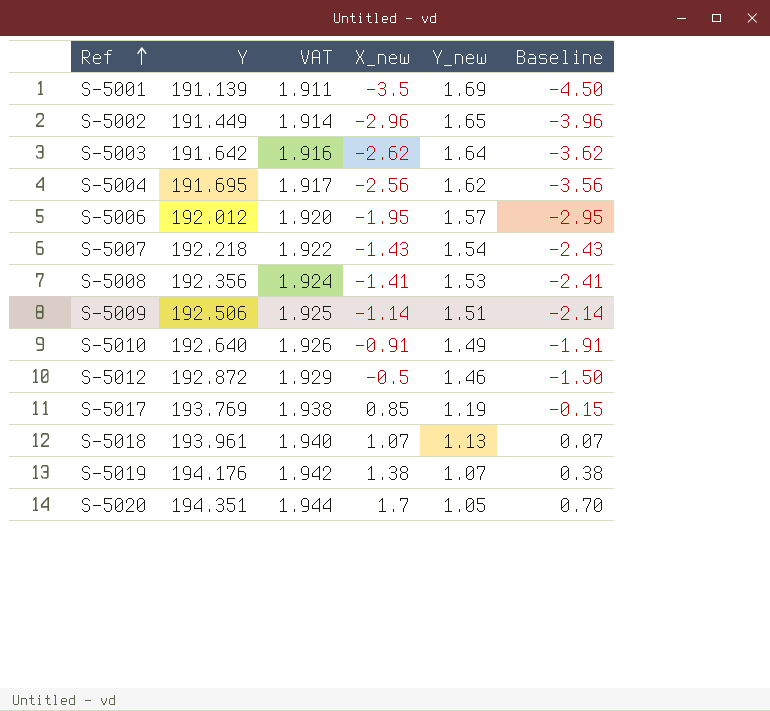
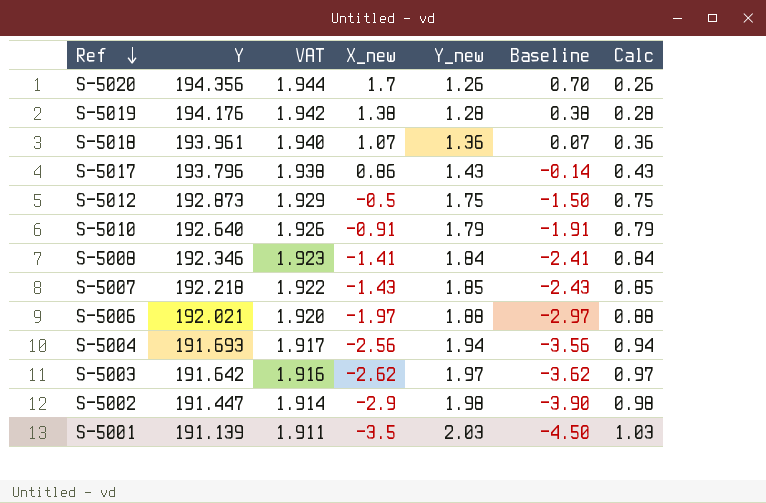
row order: Ref ascending -> Ref descending
column Calc | formula: none -> [Y_new] - 1
row S-5009: 192.506 | 1.925 | -1.14 | 1.51 | -2.14 -> none
S-5020 | Y: 194.351 -> 194.356
S-5020 | Y_new: 1.05 -> 1.26
S-5019 | Y_new: 1.07 -> 1.28
S-5018 | Y_new: 1.13 -> 1.36
S-5017 | Y: 193.769 -> 193.796
S-5017 | X_new: 0.85 -> 0.86
S-5017 | Y_new: 1.19 -> 1.43
S-5017 | Baseline: -0.15 -> -0.14
S-5012 | Y: 192.872 -> 192.873
S-5012 | Y_new: 1.46 -> 1.75
S-5010 | Y_new: 1.49 -> 1.79
S-5008 | Y: 192.356 -> 192.346
S-5008 | VAT: 1.924 -> 1.923
S-5008 | Y_new: 1.53 -> 1.84
S-5007 | Y_new: 1.54 -> 1.85
S-5006 | Y: 192.012 -> 192.021
S-5006 | X_new: -1.95 -> -1.97
S-5006 | Y_new: 1.57 -> 1.88
S-5006 | Baseline: -2.95 -> -2.97
S-5004 | Y: 191.695 -> 191.693
S-5004 | Y_new: 1.62 -> 1.94
S-5003 | Y_new: 1.64 -> 1.97
S-5002 | Y: 191.449 -> 191.447
S-5002 | X_new: -2.96 -> -2.9
S-5002 | Y_new: 1.65 -> 1.98
S-5002 | Baseline: -3.96 -> -3.90
S-5001 | Y_new: 1.69 -> 2.03

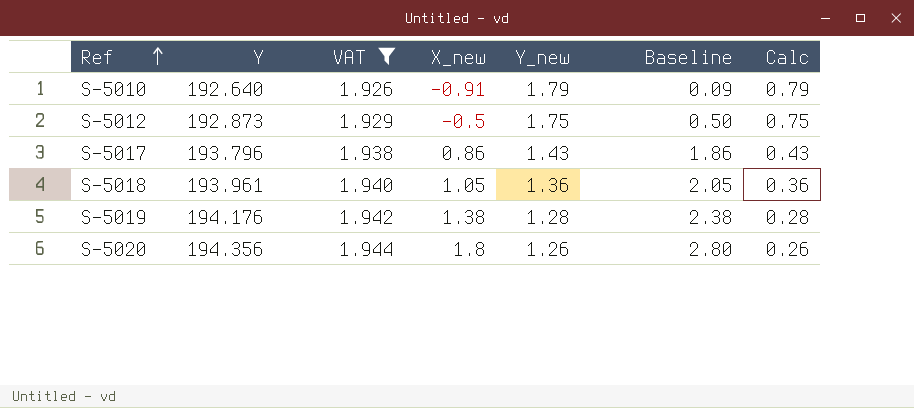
filter: none -> VAT >= 1.926
row order: Ref descending -> Ref ascending
column Baseline | formula: [X_new] - 1 -> [X_new] + 1
S-5018 | X_new: 1.07 -> 1.05
S-5020 | X_new: 1.7 -> 1.8

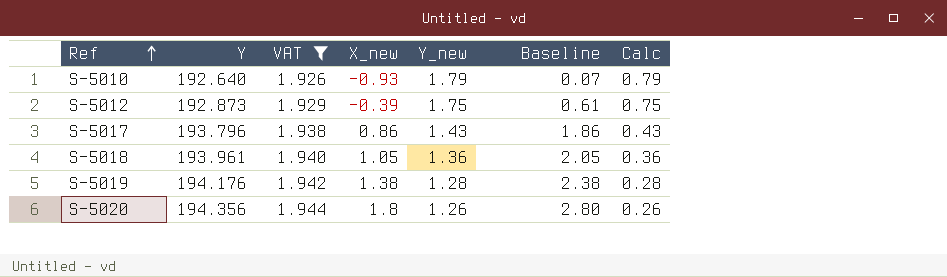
S-5010 | X_new: -0.91 -> -0.93
S-5010 | Baseline: 0.09 -> 0.07
S-5012 | X_new: -0.5 -> -0.39
S-5012 | Baseline: 0.50 -> 0.61

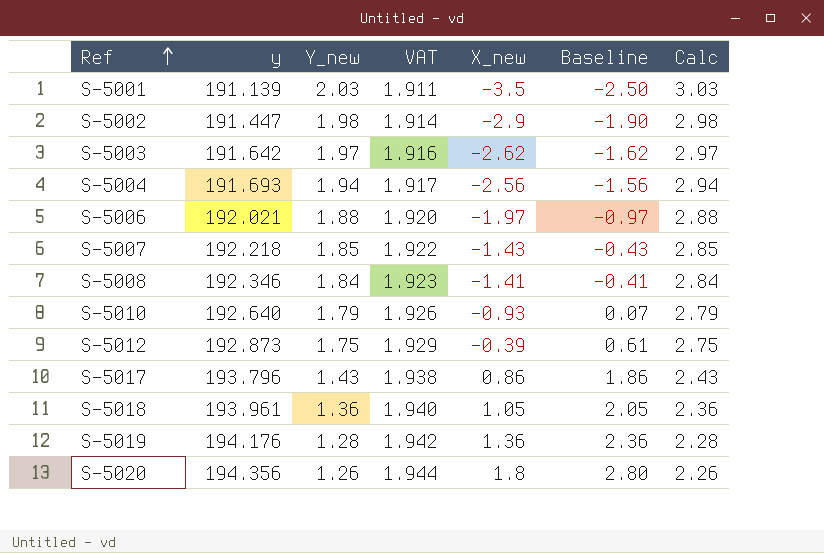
filter: VAT >= 1.926 -> none
column name: Y -> y
column Y_new | position: 5 -> 3
column Calc | formula: [Y_new] - 1 -> [Y_new] + 1
S-5019 | X_new: 1.38 -> 1.36
S-5019 | Baseline: 2.38 -> 2.36

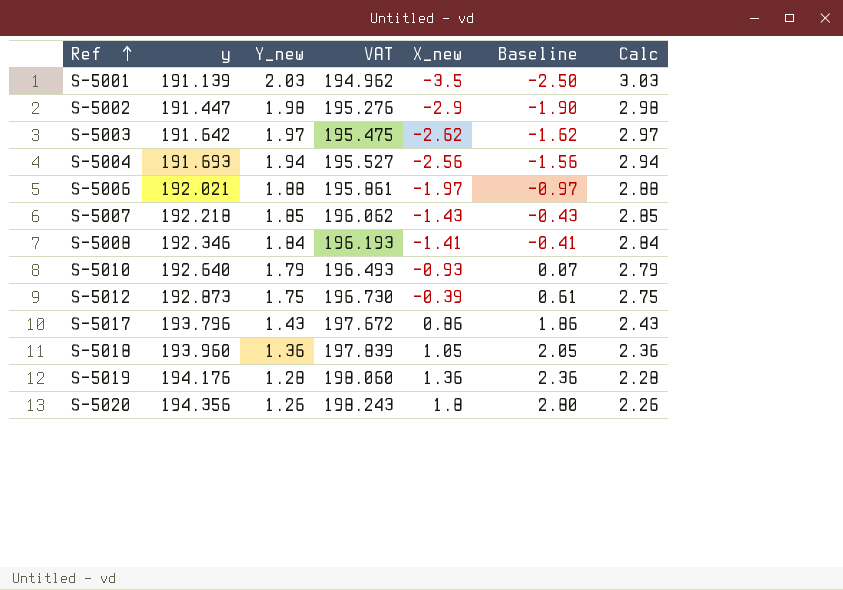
column VAT | formula: [y] * 0.01 -> [y] * 1.02
S-5018 | y: 193.961 -> 193.960

